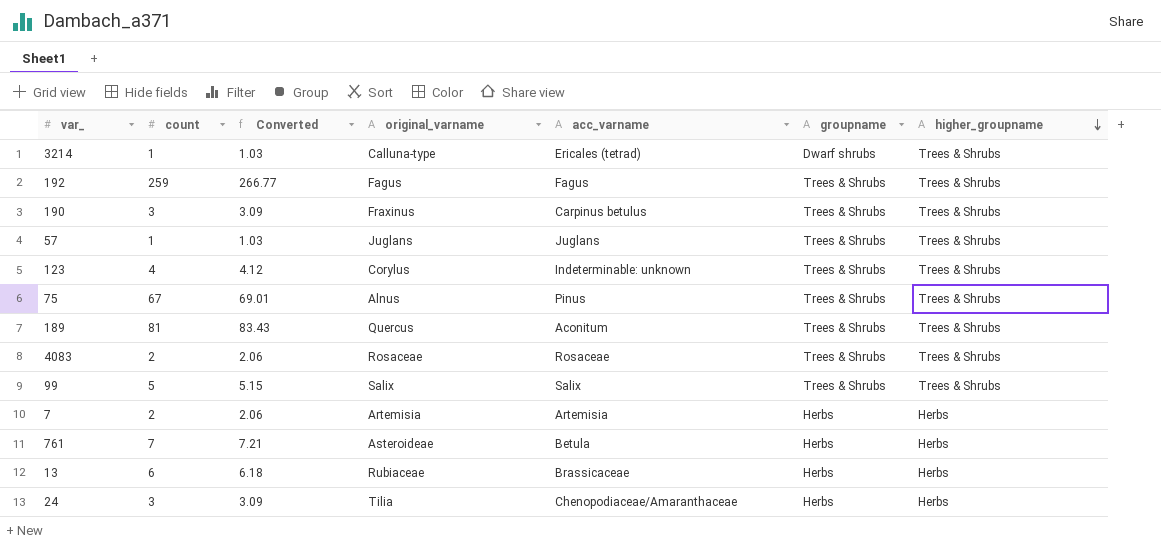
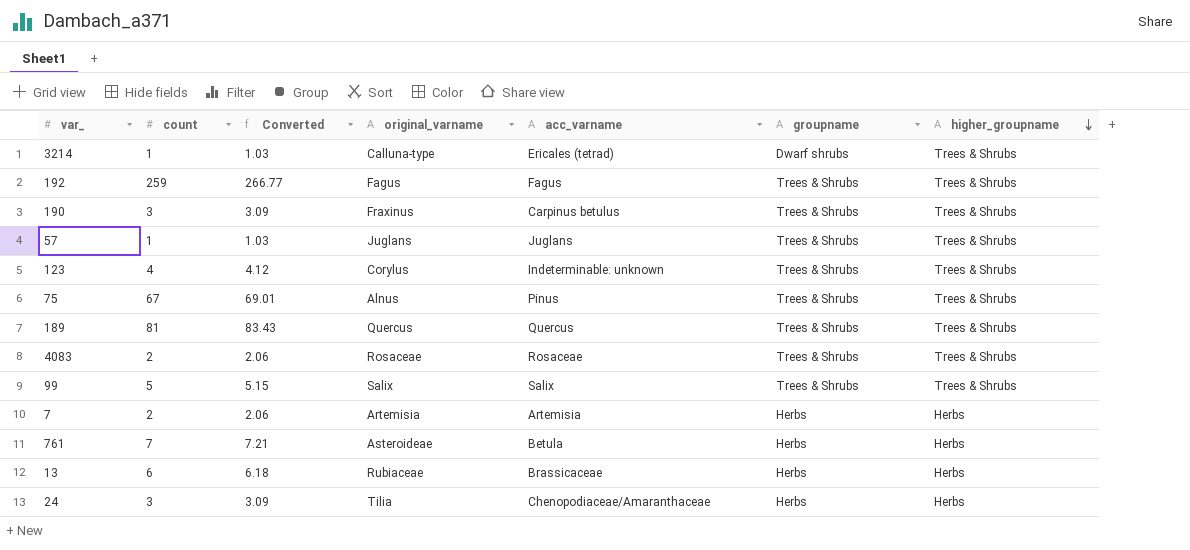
189 | acc_varname: Aconitum -> Quercus

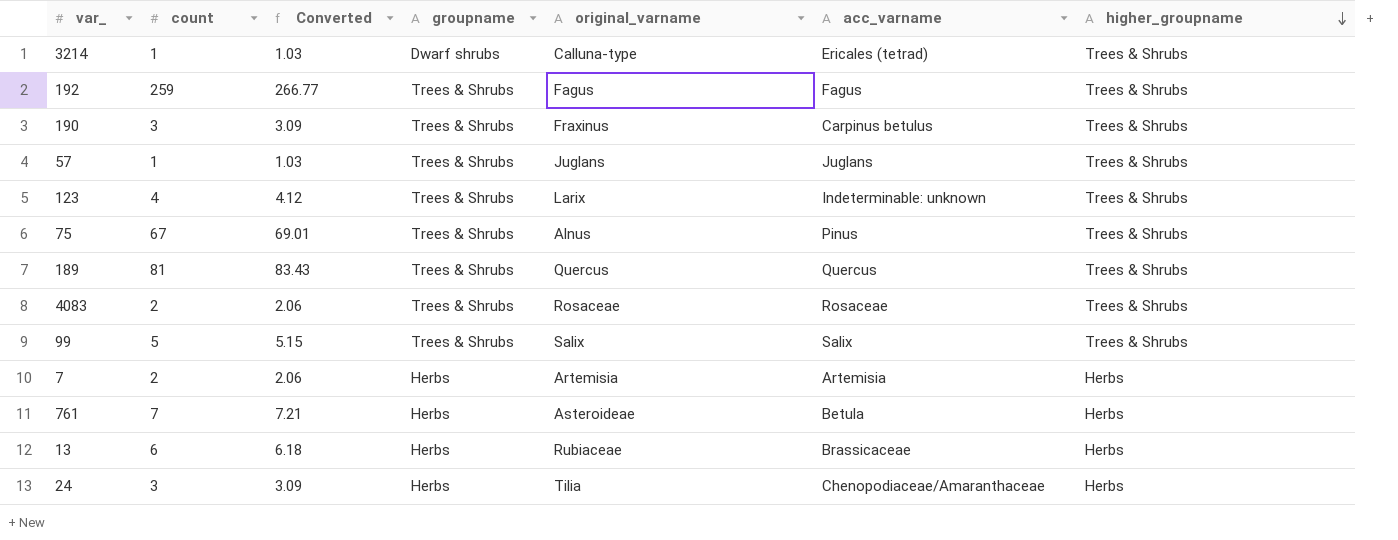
column groupname | position: 6 -> 4
123 | original_varname: Corylus -> Larix

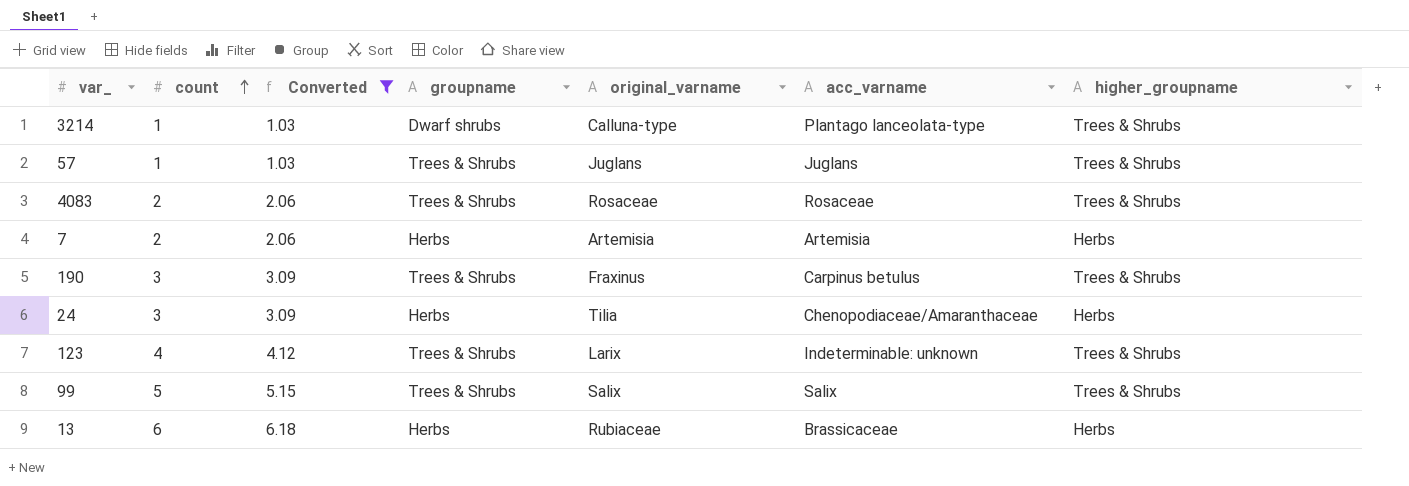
filter: none -> Converted <= 6.18
row order: higher_groupname descending -> count ascending
3214 | acc_varname: Ericales (tetrad) -> Plantago lanceolata-type

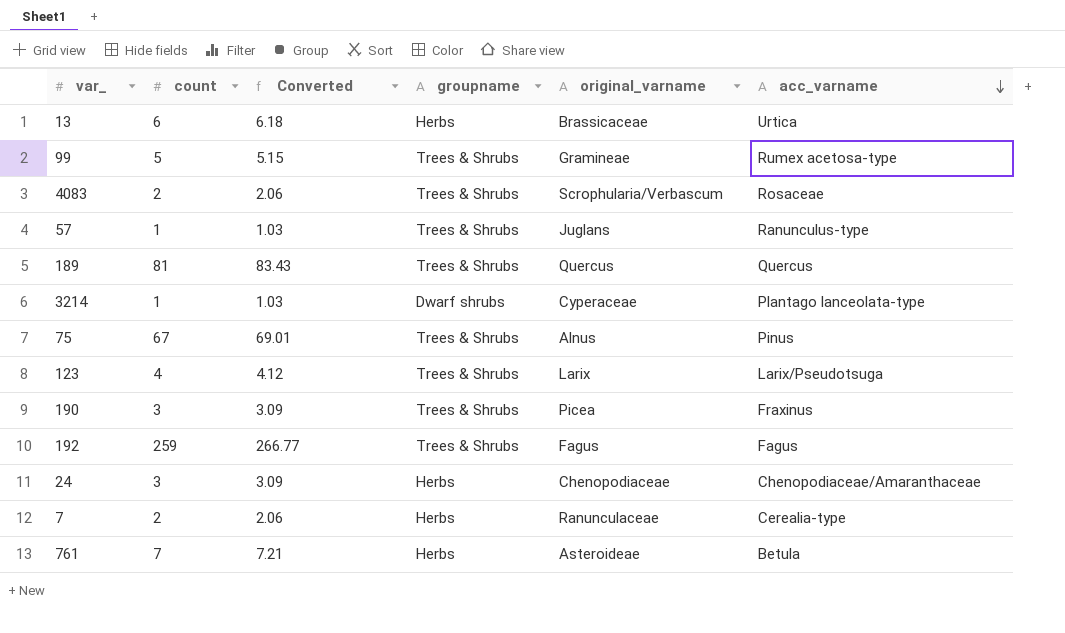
filter: Converted <= 6.18 -> none
row order: count ascending -> acc_varname descending
column higher_groupname | position: 7 -> none
13 | original_varname: Rubiaceae -> Brassicaceae
13 | acc_varname: Brassicaceae -> Urtica
99 | original_varname: Salix -> Gramineae
99 | acc_varname: Salix -> Rumex acetosa-type
4083 | original_varname: Rosaceae -> Scrophularia/Verbascum
57 | acc_varname: Juglans -> Ranunculus-type
3214 | original_varname: Calluna-type -> Cyperaceae
123 | acc_varname: Indeterminable: unknown -> Larix/Pseudotsuga
190 | original_varname: Fraxinus -> Picea
190 | acc_varname: Carpinus betulus -> Fraxinus
24 | original_varname: Tilia -> Chenopodiaceae
7 | original_varname: Artemisia -> Ranunculaceae
7 | acc_varname: Artemisia -> Cerealia-type

